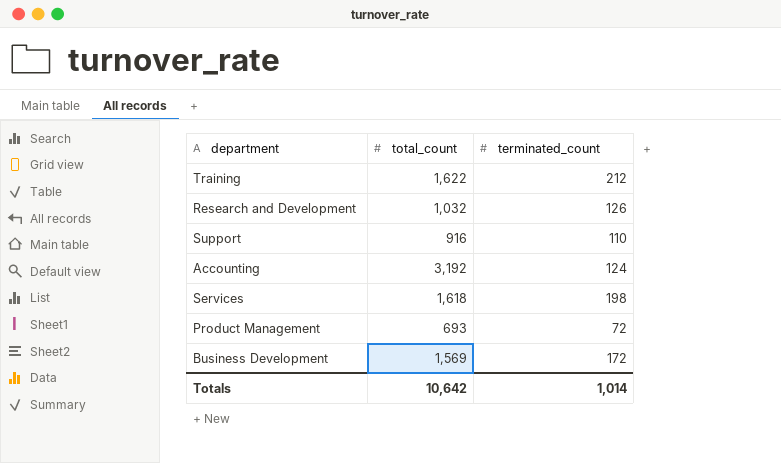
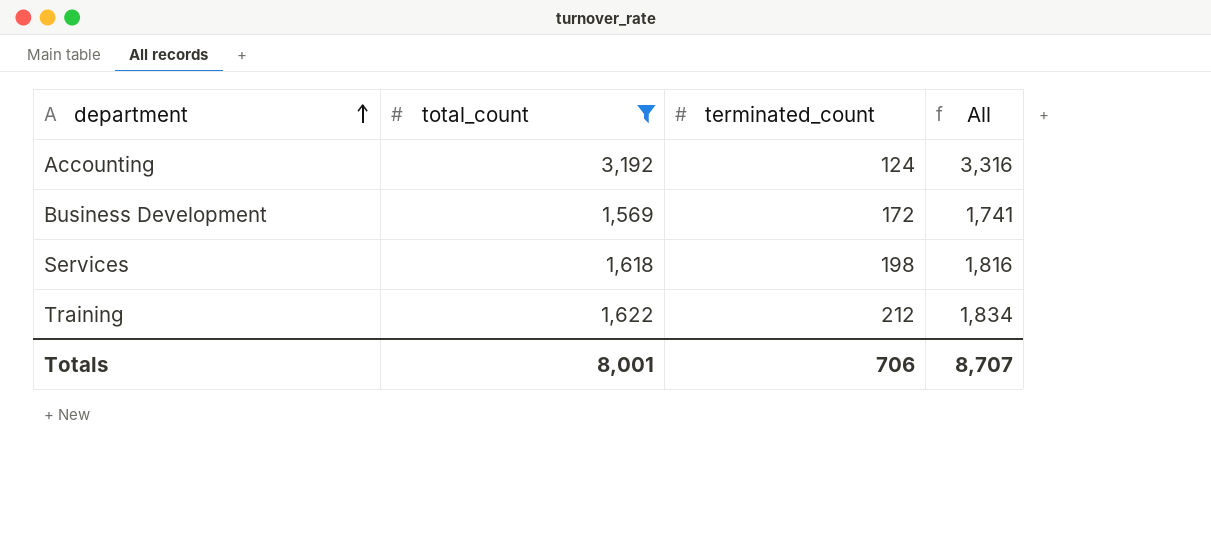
filter: none -> total_count >= 1,569
row order: none -> department ascending
column All | formula: none -> [total_count] + [terminated_count]
Totals | total_count: 10,642 -> 8,001
Totals | terminated_count: 1,014 -> 706

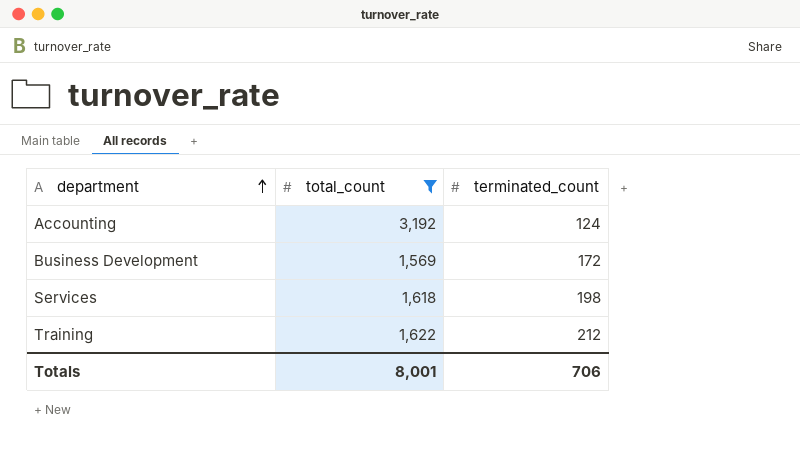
column All | formula: [total_count] + [terminated_count] -> none

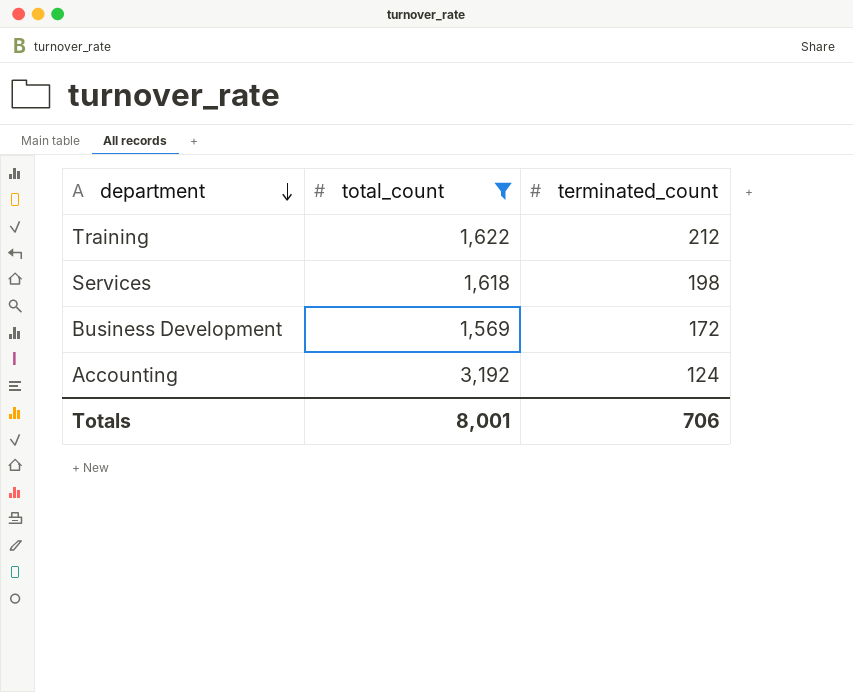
row order: department ascending -> department descending

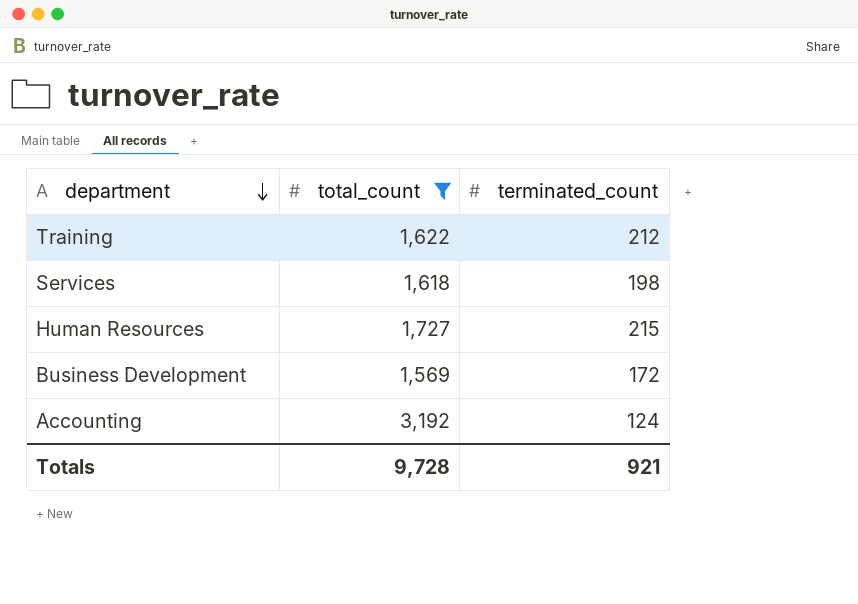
row Human Resources: none -> 1,727 | 215
Totals | total_count: 8,001 -> 9,728
Totals | terminated_count: 706 -> 921

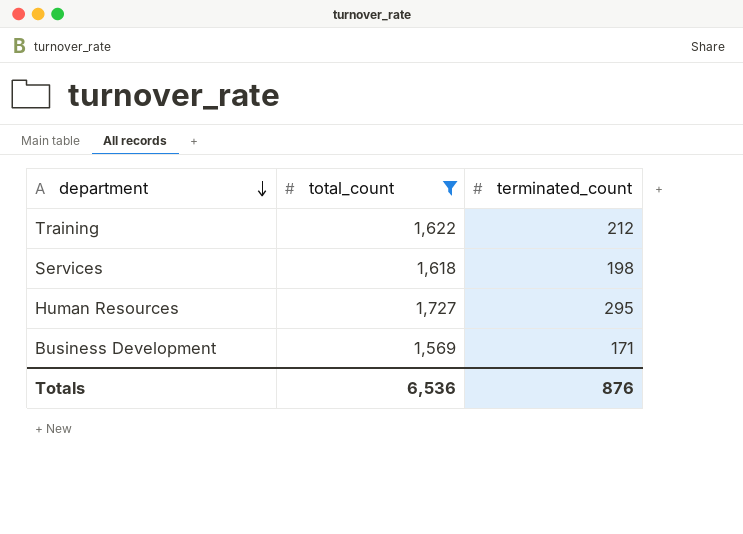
row Accounting: 3,192 | 124 -> none
Human Resources | terminated_count: 215 -> 295
Business Development | terminated_count: 172 -> 171
Totals | total_count: 9,728 -> 6,536
Totals | terminated_count: 921 -> 876

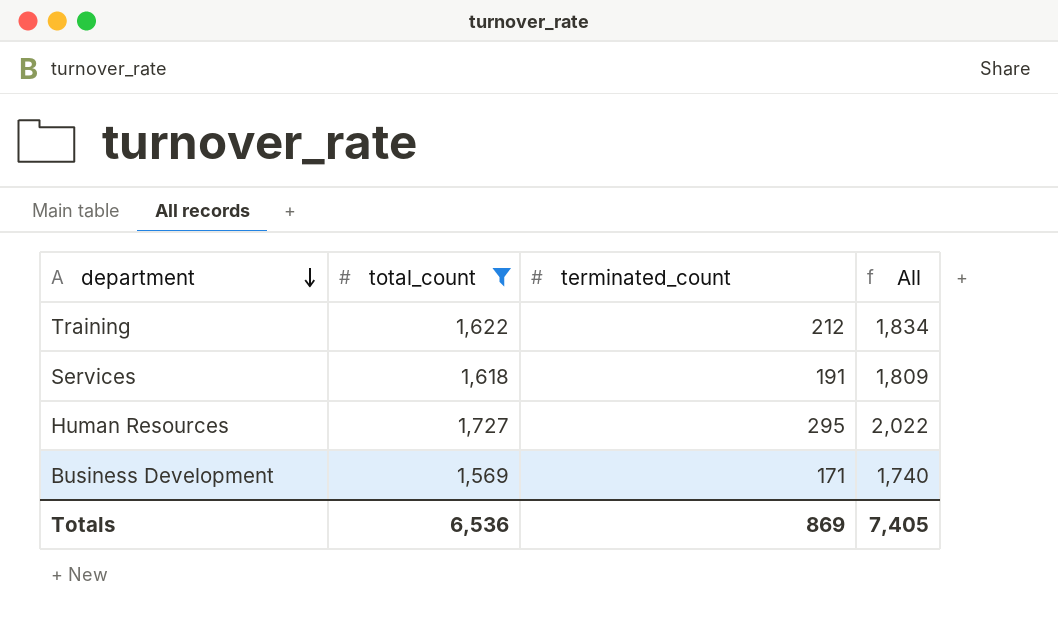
column All | formula: none -> [total_count] + [terminated_count]
Services | terminated_count: 198 -> 191
Totals | terminated_count: 876 -> 869

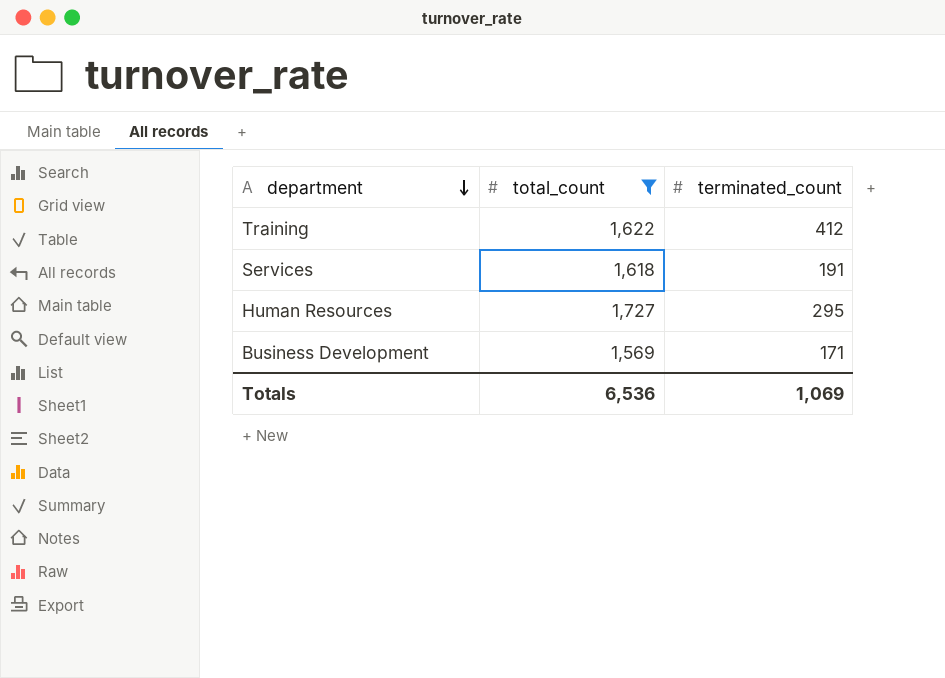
column All | formula: [total_count] + [terminated_count] -> none
Training | terminated_count: 212 -> 412
Totals | terminated_count: 869 -> 1,069

